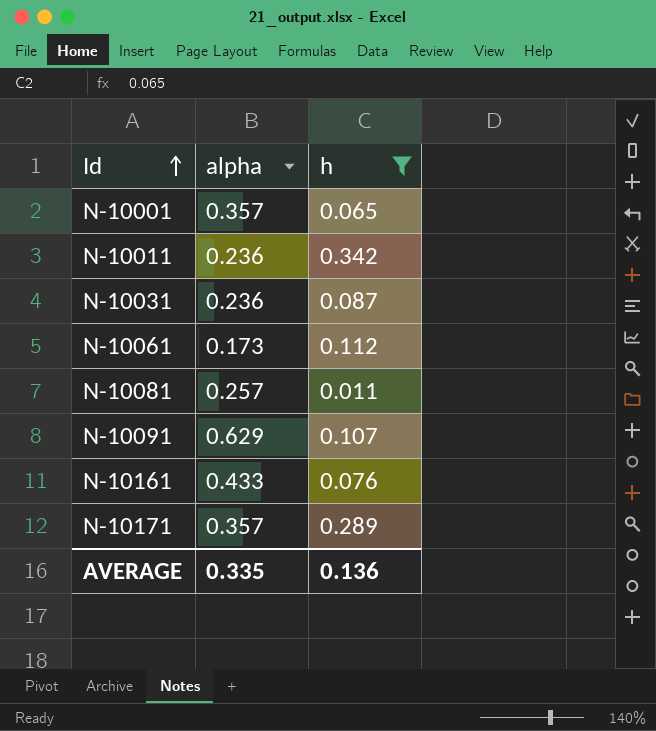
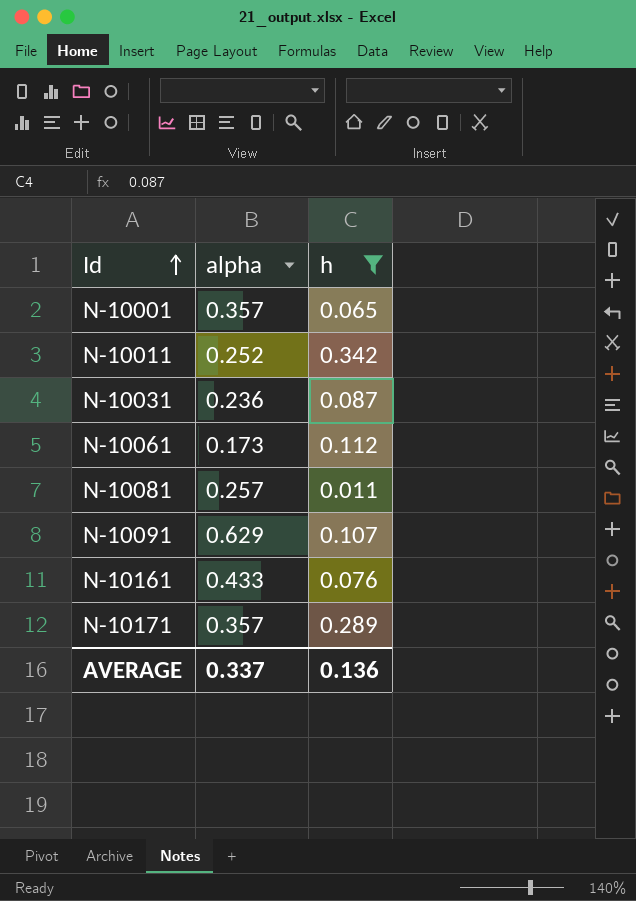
N-10011 | alpha: 0.236 -> 0.252
AVERAGE | alpha: 0.335 -> 0.337

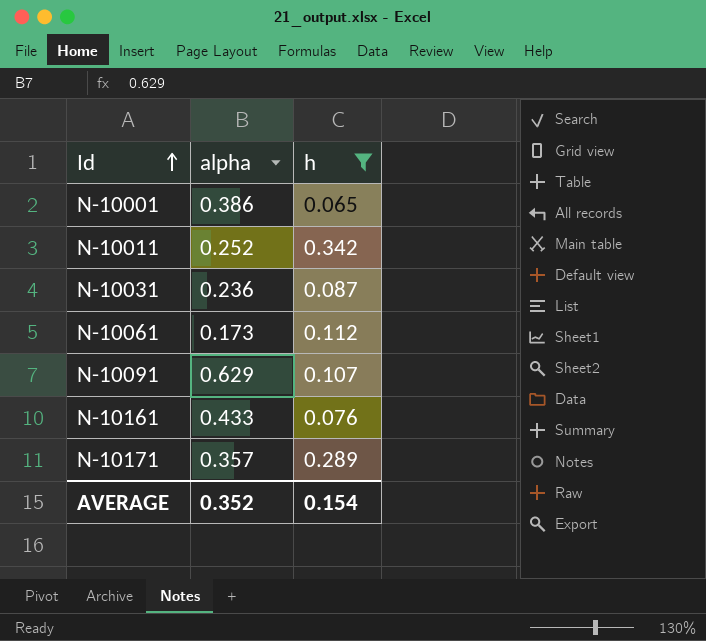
row N-10081: 0.257 | 0.011 -> none
N-10001 | alpha: 0.357 -> 0.386
AVERAGE | alpha: 0.337 -> 0.352
AVERAGE | h: 0.136 -> 0.154

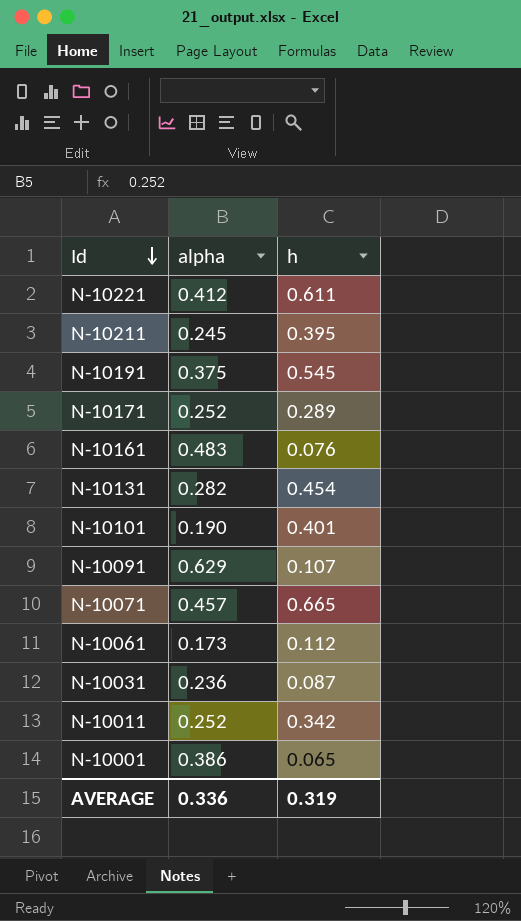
filter: h <= 0.342 -> none
row order: Id ascending -> Id descending
N-10171 | alpha: 0.357 -> 0.252
N-10161 | alpha: 0.433 -> 0.483
AVERAGE | alpha: 0.352 -> 0.336
AVERAGE | h: 0.154 -> 0.319

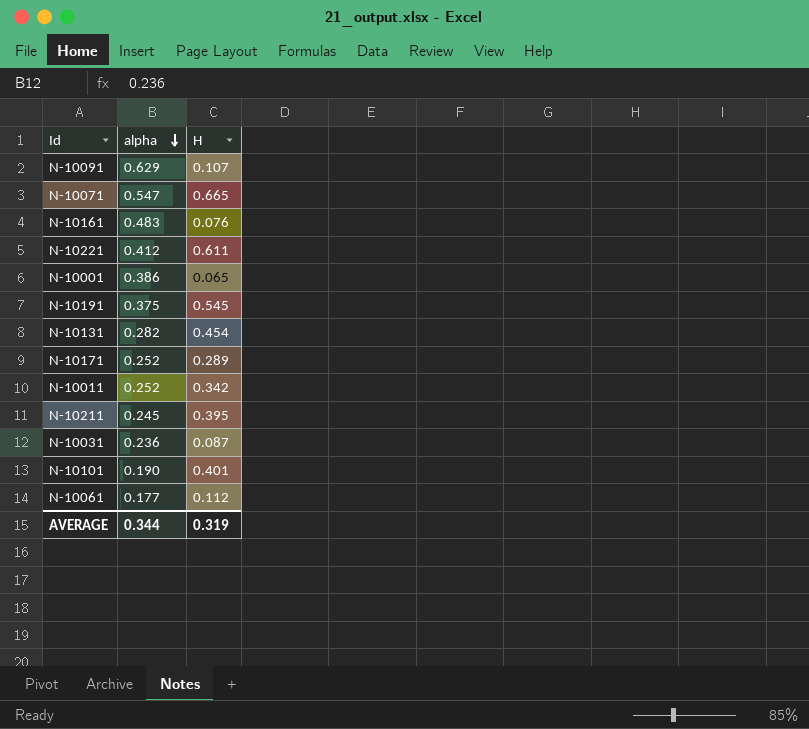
row order: Id descending -> alpha descending
column name: h -> H
N-10071 | alpha: 0.457 -> 0.547
N-10061 | alpha: 0.173 -> 0.177
AVERAGE | alpha: 0.336 -> 0.344

